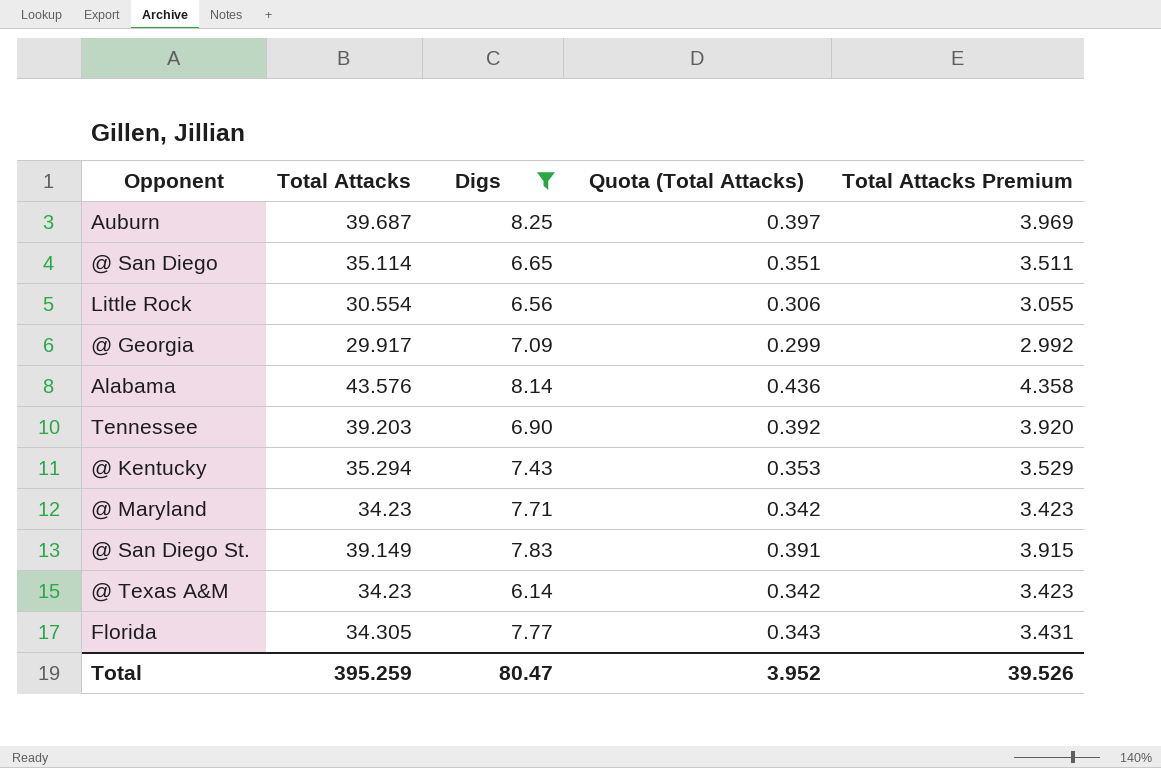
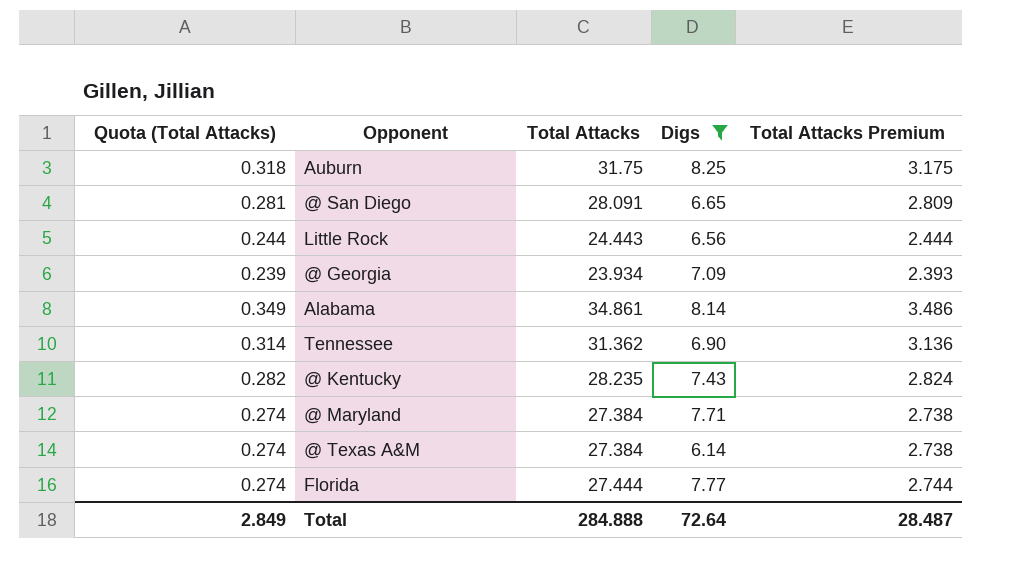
column Quota (Total Attacks) | position: 4 -> 1
row @ San Diego St.: 39.149 | 7.83 | 0.391 | 3.915 -> none
Auburn | Quota (Total Attacks): 0.397 -> 0.318
Auburn | Total Attacks: 39.687 -> 31.75
Auburn | Total Attacks Premium: 3.969 -> 3.175
@ San Diego | Quota (Total Attacks): 0.351 -> 0.281
@ San Diego | Total Attacks: 35.114 -> 28.091
@ San Diego | Total Attacks Premium: 3.511 -> 2.809
Little Rock | Quota (Total Attacks): 0.306 -> 0.244
Little Rock | Total Attacks: 30.554 -> 24.443
Little Rock | Total Attacks Premium: 3.055 -> 2.444
@ Georgia | Quota (Total Attacks): 0.299 -> 0.239
@ Georgia | Total Attacks: 29.917 -> 23.934
@ Georgia | Total Attacks Premium: 2.992 -> 2.393
Alabama | Quota (Total Attacks): 0.436 -> 0.349
Alabama | Total Attacks: 43.576 -> 34.861
Alabama | Total Attacks Premium: 4.358 -> 3.486
Tennessee | Quota (Total Attacks): 0.392 -> 0.314
Tennessee | Total Attacks: 39.203 -> 31.362
Tennessee | Total Attacks Premium: 3.920 -> 3.136
@ Kentucky | Quota (Total Attacks): 0.353 -> 0.282
@ Kentucky | Total Attacks: 35.294 -> 28.235
@ Kentucky | Total Attacks Premium: 3.529 -> 2.824
@ Maryland | Quota (Total Attacks): 0.342 -> 0.274
@ Maryland | Total Attacks: 34.23 -> 27.384
@ Maryland | Total Attacks Premium: 3.423 -> 2.738
@ Texas A&M | Quota (Total Attacks): 0.342 -> 0.274
@ Texas A&M | Total Attacks: 34.23 -> 27.384
@ Texas A&M | Total Attacks Premium: 3.423 -> 2.738
Florida | Quota (Total Attacks): 0.343 -> 0.274
Florida | Total Attacks: 34.305 -> 27.444
Florida | Total Attacks Premium: 3.431 -> 2.744
Total | Quota (Total Attacks): 3.952 -> 2.849
Total | Total Attacks: 395.259 -> 284.888
Total | Digs: 80.47 -> 72.64
Total | Total Attacks Premium: 39.526 -> 28.487

